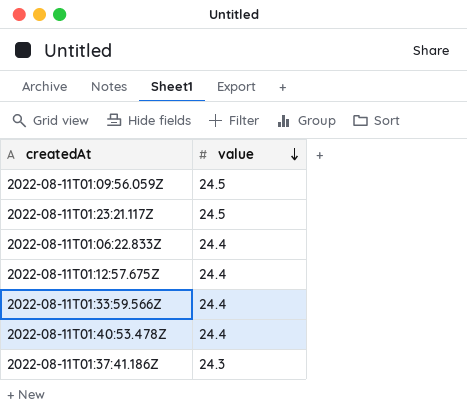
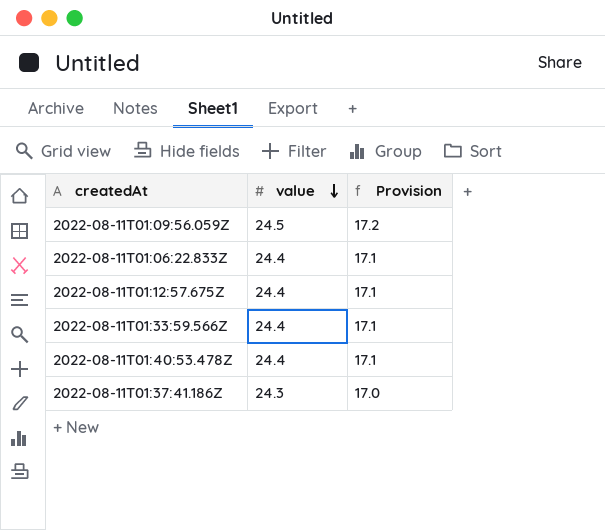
column Provision | formula: none -> [value] * 0.7
row 2022-08-11T01:23:21.117Z: 24.5 -> none

